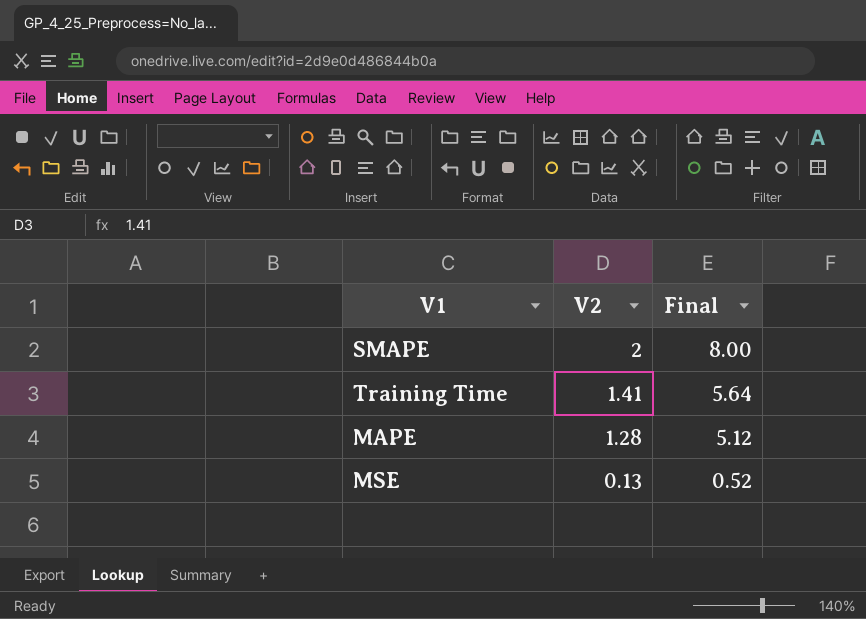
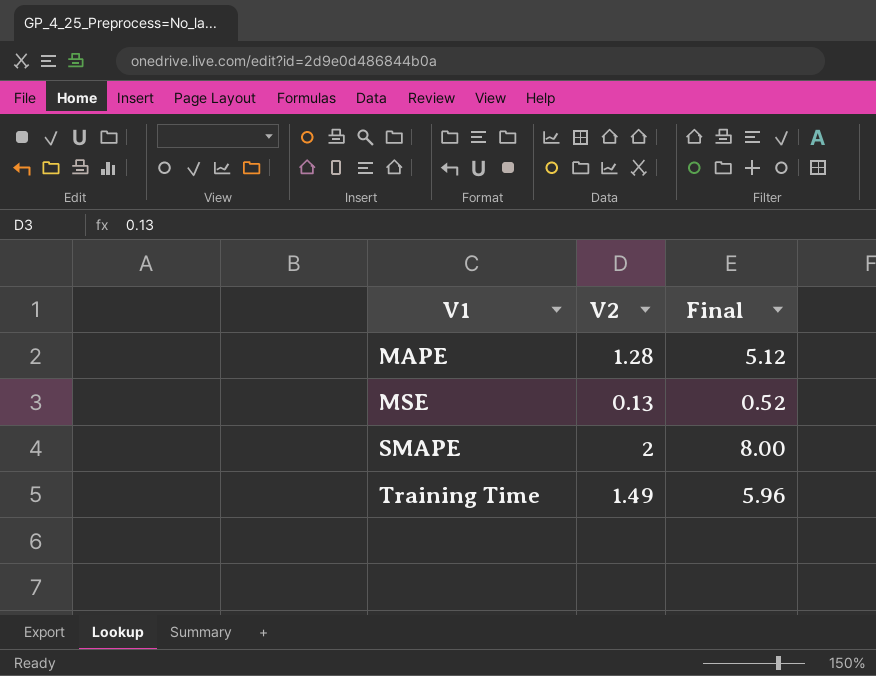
row order: V2 descending -> V1 ascending
Training Time | V2: 1.41 -> 1.49
Training Time | Final: 5.64 -> 5.96

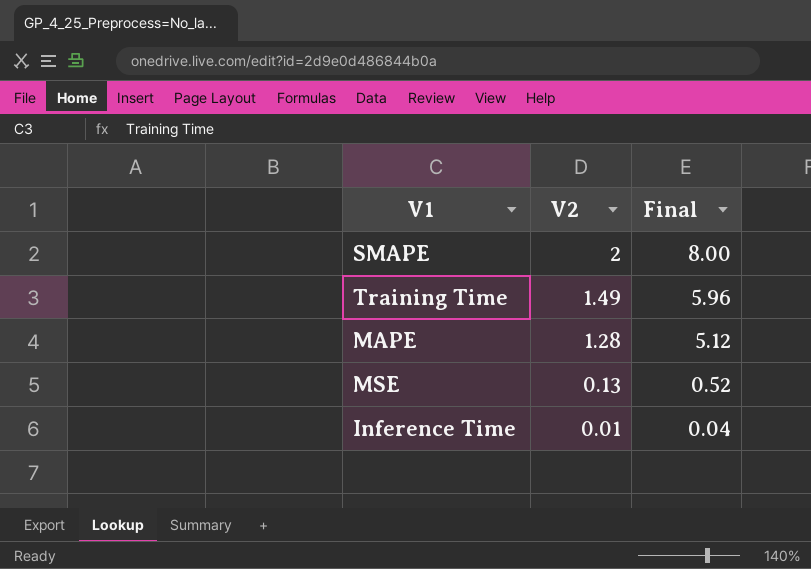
row order: V1 ascending -> V2 descending
row Inference Time: none -> 0.01 | 0.04

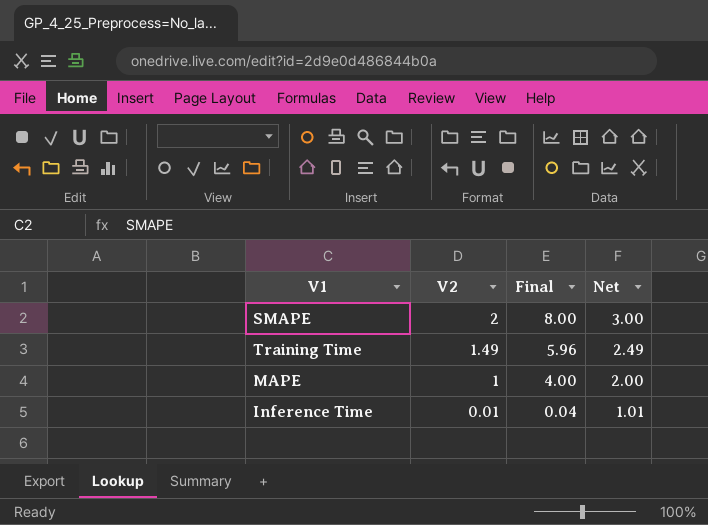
column Net | formula: none -> [V2] + 1
row MSE: 0.13 | 0.52 -> none
MAPE | V2: 1.28 -> 1
MAPE | Final: 5.12 -> 4.00

